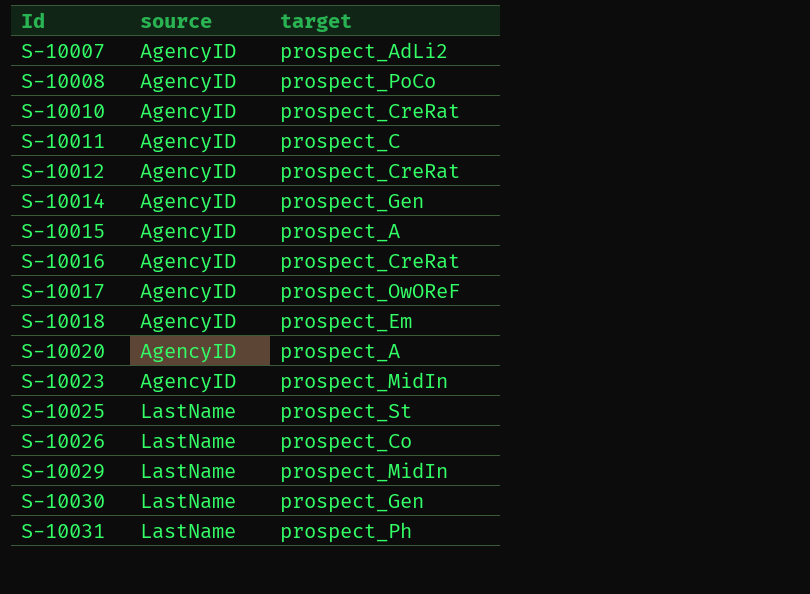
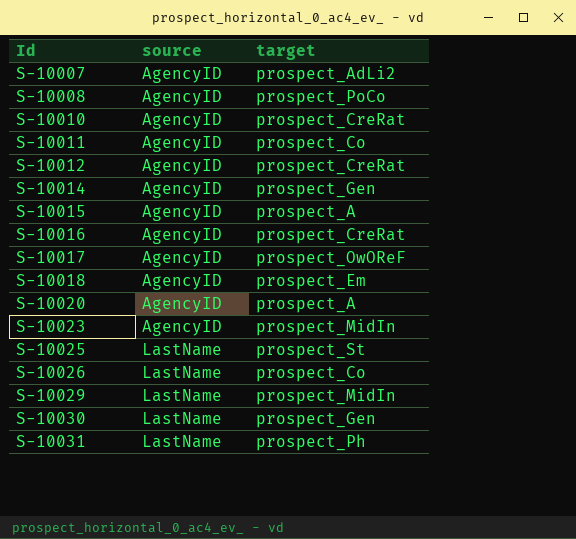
S-10011 | target: prospect_C -> prospect_Co

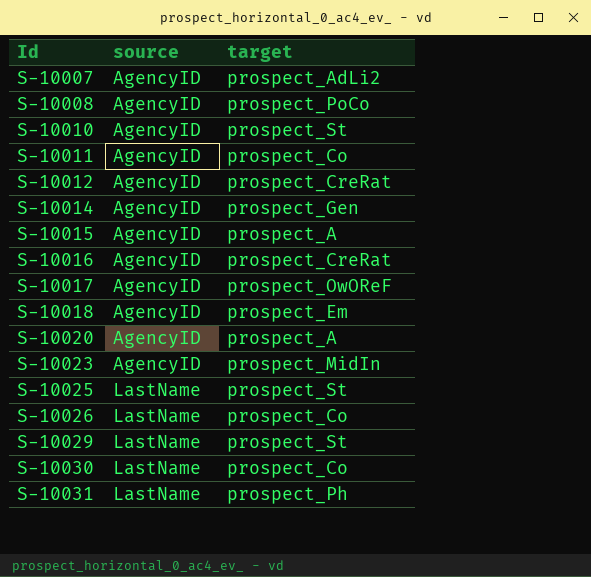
S-10010 | target: prospect_CreRat -> prospect_St
S-10029 | target: prospect_MidIn -> prospect_St
S-10030 | target: prospect_Gen -> prospect_Co

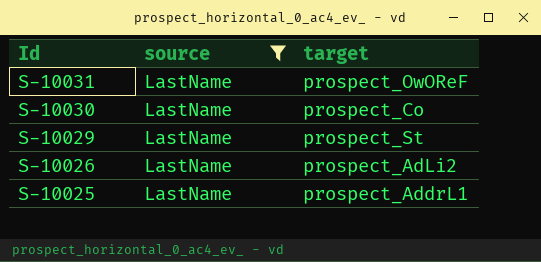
filter: none -> source = LastName
row order: Id ascending -> Id descending
S-10031 | target: prospect_Ph -> prospect_OwOReF
S-10026 | target: prospect_Co -> prospect_AdLi2
S-10025 | target: prospect_St -> prospect_AddrL1

